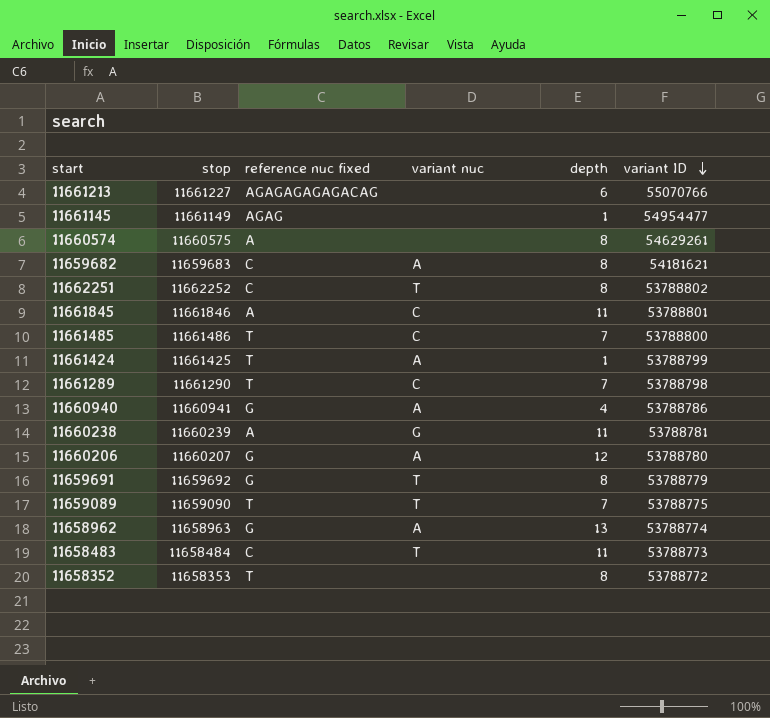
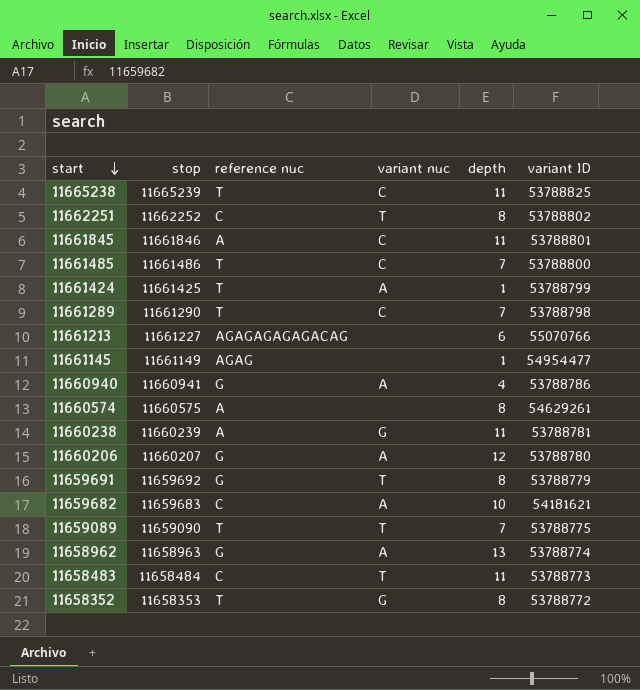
row order: variant ID descending -> start descending
column name: reference nuc fixed -> reference nuc
row 11665238: none -> 11665239 | T | C | 11 | 53788825
11659682 | depth: 8 -> 10
11658352 | variant nuc: none -> G

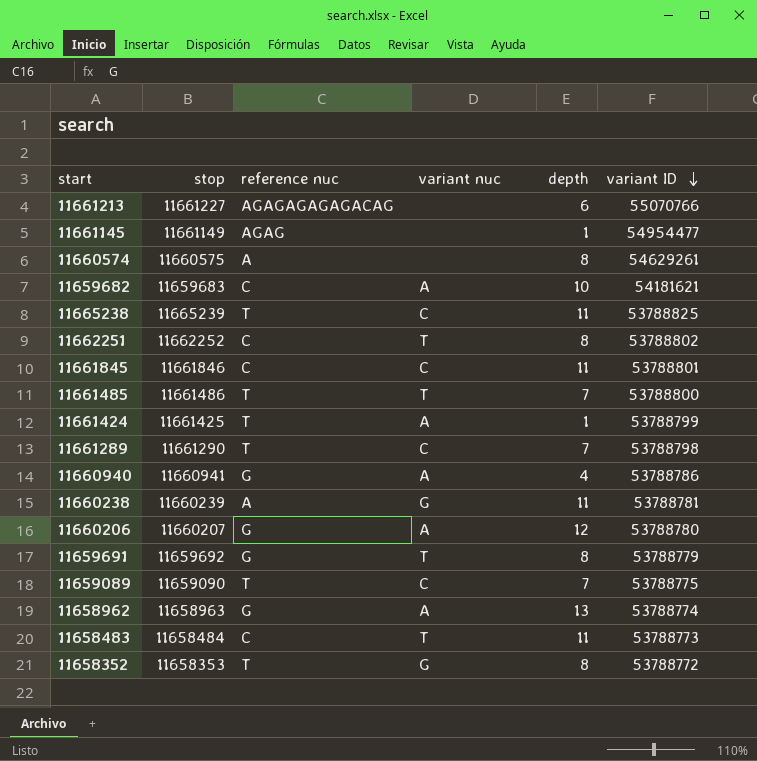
row order: start descending -> variant ID descending
11661845 | reference nuc: A -> C
11661485 | variant nuc: C -> T
11659089 | variant nuc: T -> C

